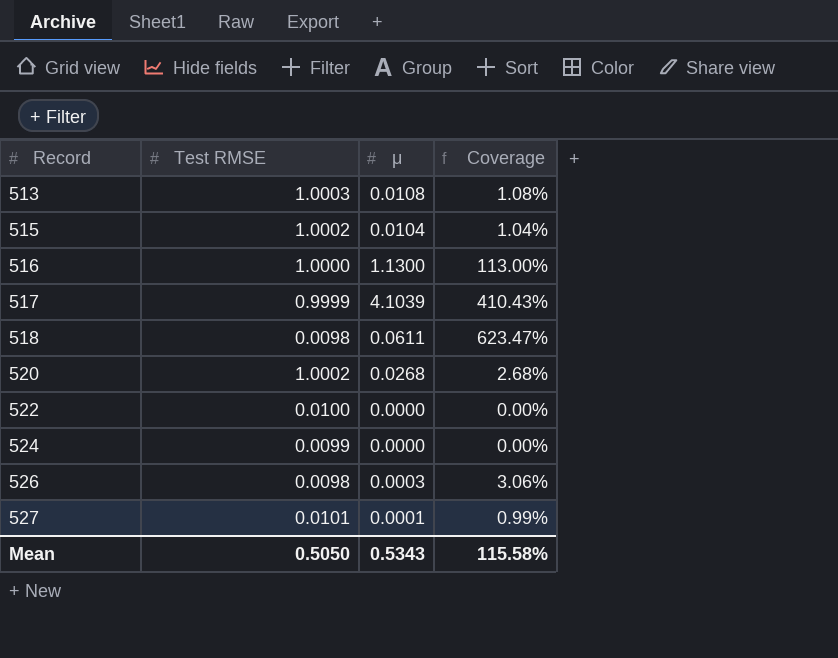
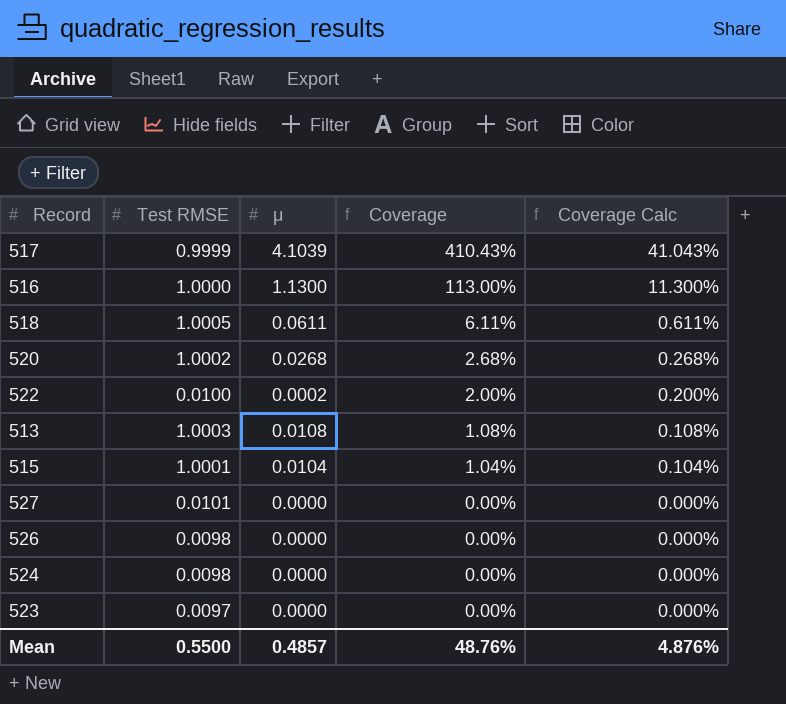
row order: Record ascending -> Coverage descending
column Coverage Calc | formula: none -> [Coverage] * 0.1
518 | Test RMSE: 0.0098 -> 1.0005
518 | Coverage: 623.47% -> 6.11%
522 | μ: 0.0000 -> 0.0002
522 | Coverage: 0.00% -> 2.00%
515 | Test RMSE: 1.0002 -> 1.0001
527 | μ: 0.0001 -> 0.0000
527 | Coverage: 0.99% -> 0.00%
526 | μ: 0.0003 -> 0.0000
526 | Coverage: 3.06% -> 0.00%
524 | Test RMSE: 0.0099 -> 0.0098
row 523: none -> 0.0097 | 0.0000 | 0.00% | 0.000%
Mean | Test RMSE: 0.5050 -> 0.5500
Mean | μ: 0.5343 -> 0.4857
Mean | Coverage: 115.58% -> 48.76%

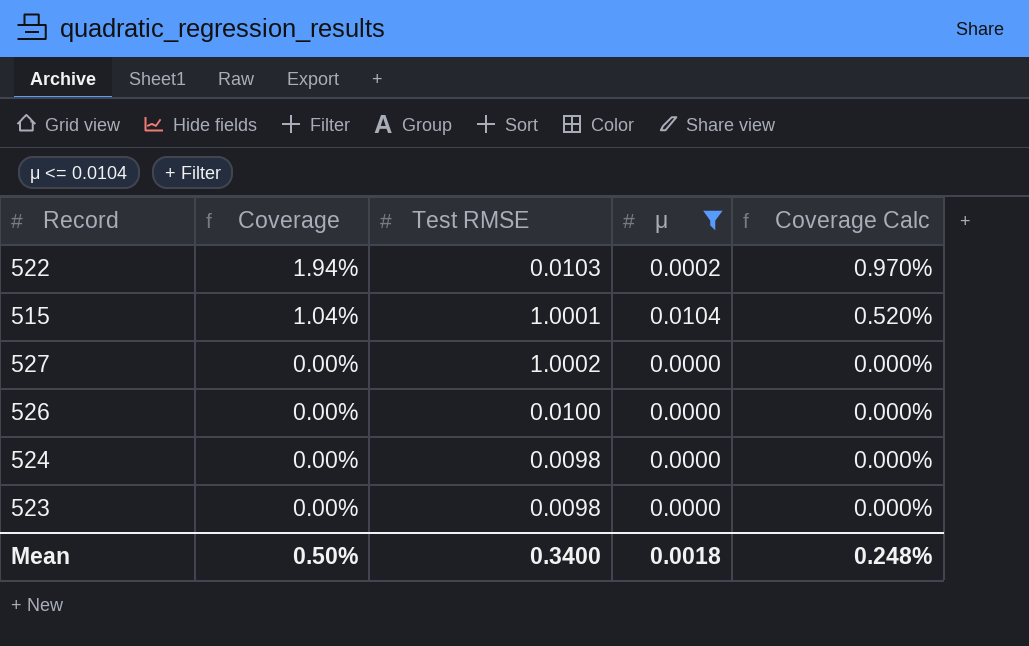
filter: none -> μ <= 0.0104
column Coverage | position: 4 -> 2
column Coverage Calc | formula: [Coverage] * 0.1 -> [Coverage] * 0.5
522 | Coverage: 2.00% -> 1.94%
522 | Test RMSE: 0.0100 -> 0.0103
527 | Test RMSE: 0.0101 -> 1.0002
526 | Test RMSE: 0.0098 -> 0.0100
523 | Test RMSE: 0.0097 -> 0.0098
Mean | Coverage: 48.76% -> 0.50%
Mean | Test RMSE: 0.5500 -> 0.3400
Mean | μ: 0.4857 -> 0.0018
Mean | Coverage Calc: 4.876% -> 0.248%

